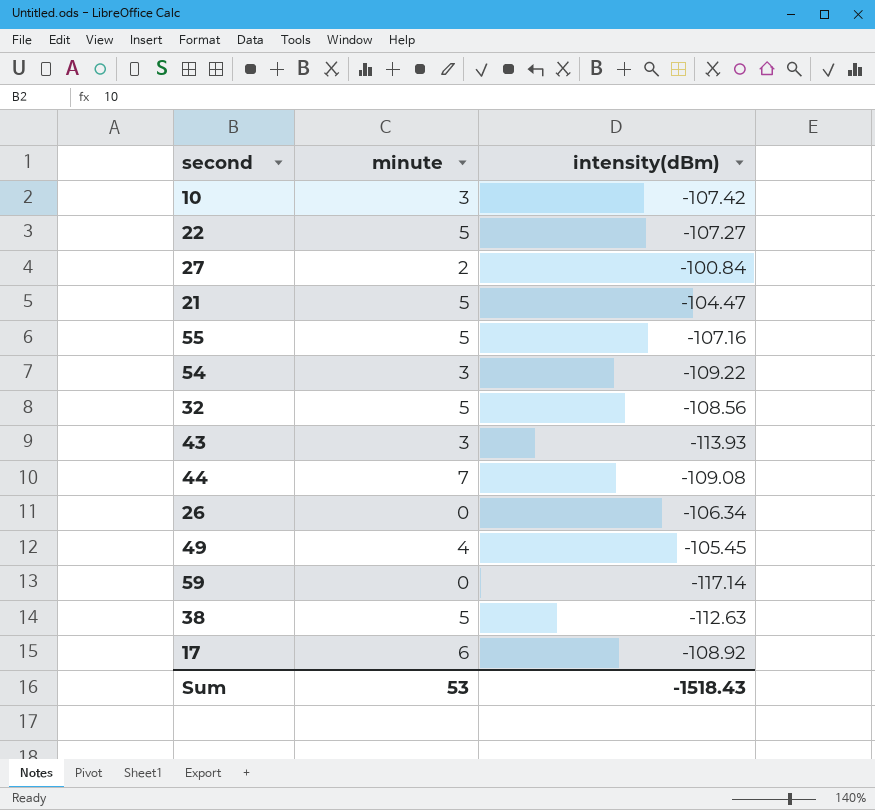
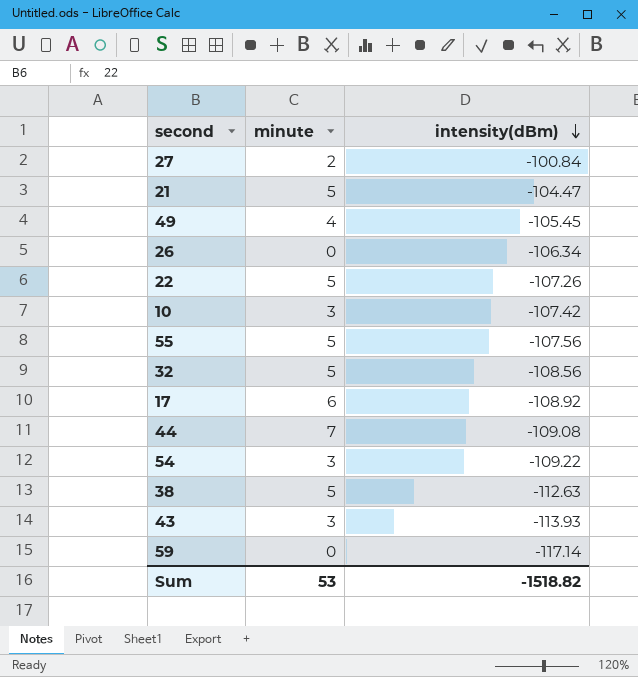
row order: none -> intensity(dBm) descending
22 | intensity(dBm): -107.27 -> -107.26
55 | intensity(dBm): -107.16 -> -107.56
Sum | intensity(dBm): -1518.43 -> -1518.82

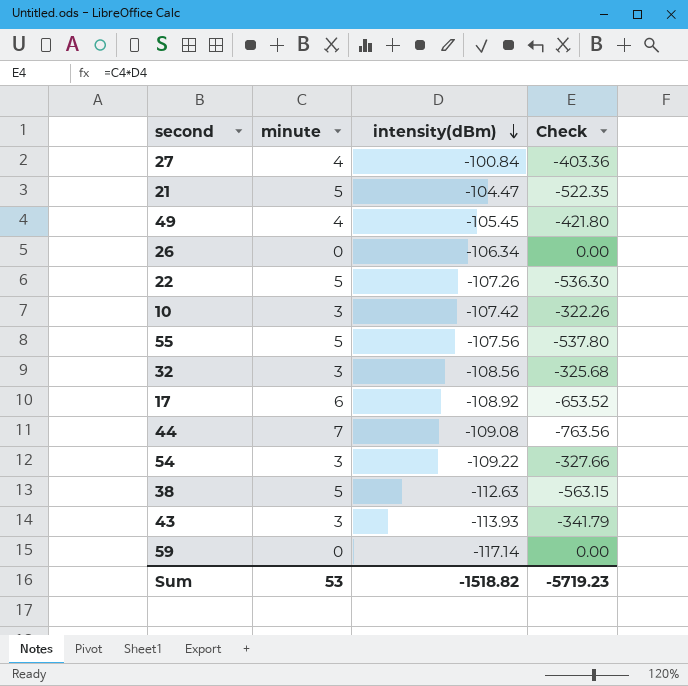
column Check | formula: none -> [minute] * [intensity(dBm)]
27 | minute: 2 -> 4
32 | minute: 5 -> 3

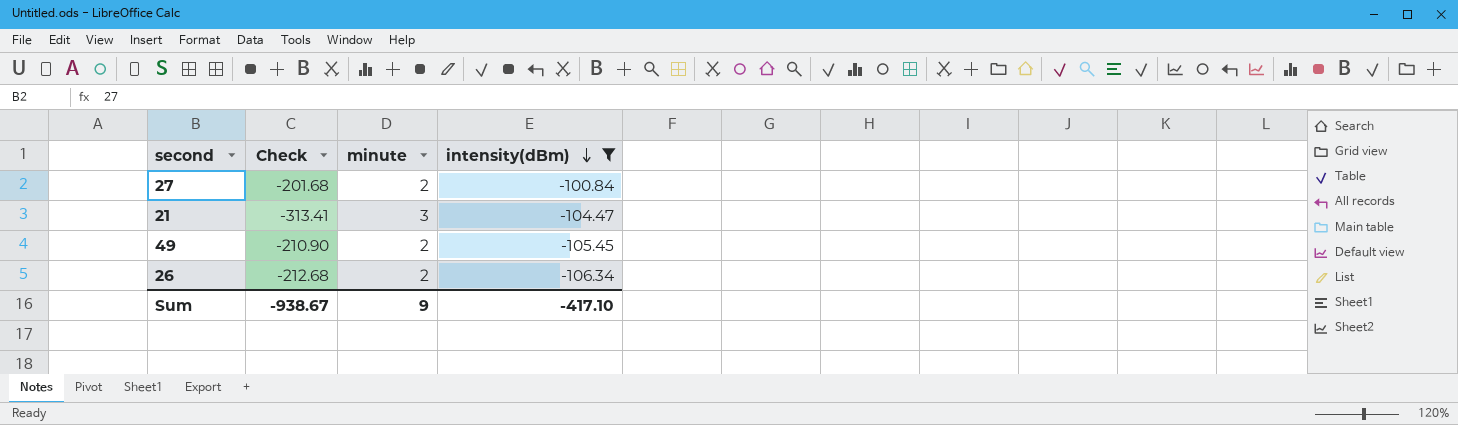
filter: none -> intensity(dBm) >= -106.34
column Check | position: 4 -> 2
27 | Check: -403.36 -> -201.68
27 | minute: 4 -> 2
21 | Check: -522.35 -> -313.41
21 | minute: 5 -> 3
49 | Check: -421.80 -> -210.90
49 | minute: 4 -> 2
26 | Check: 0.00 -> -212.68
26 | minute: 0 -> 2
Sum | Check: -5719.23 -> -938.67
Sum | minute: 53 -> 9
Sum | intensity(dBm): -1518.82 -> -417.10

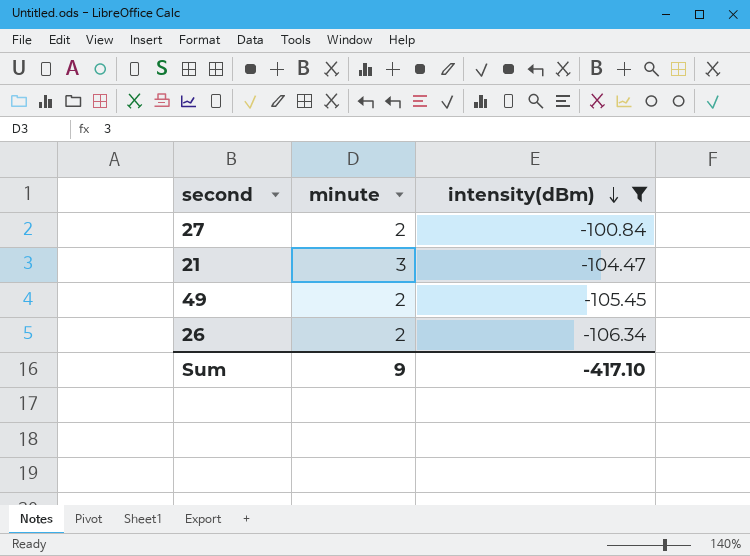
column Check | formula: [minute] * [intensity(dBm)] -> none

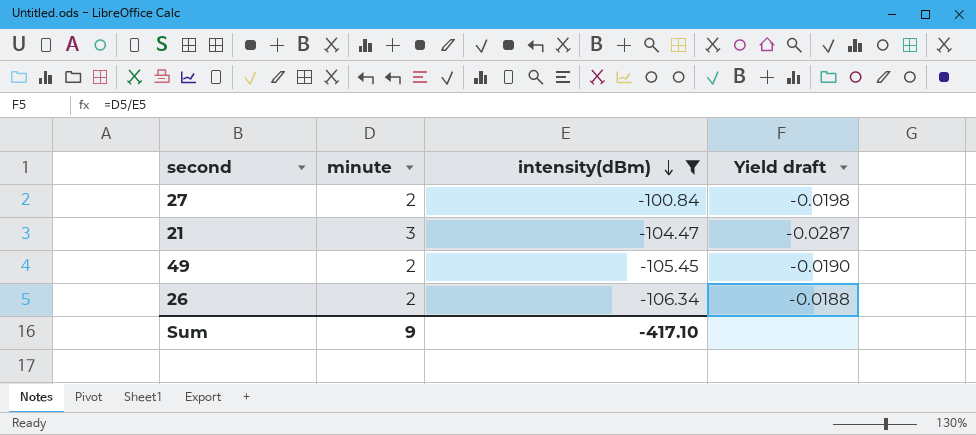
column Yield draft | formula: none -> [minute] / [intensity(dBm)]

